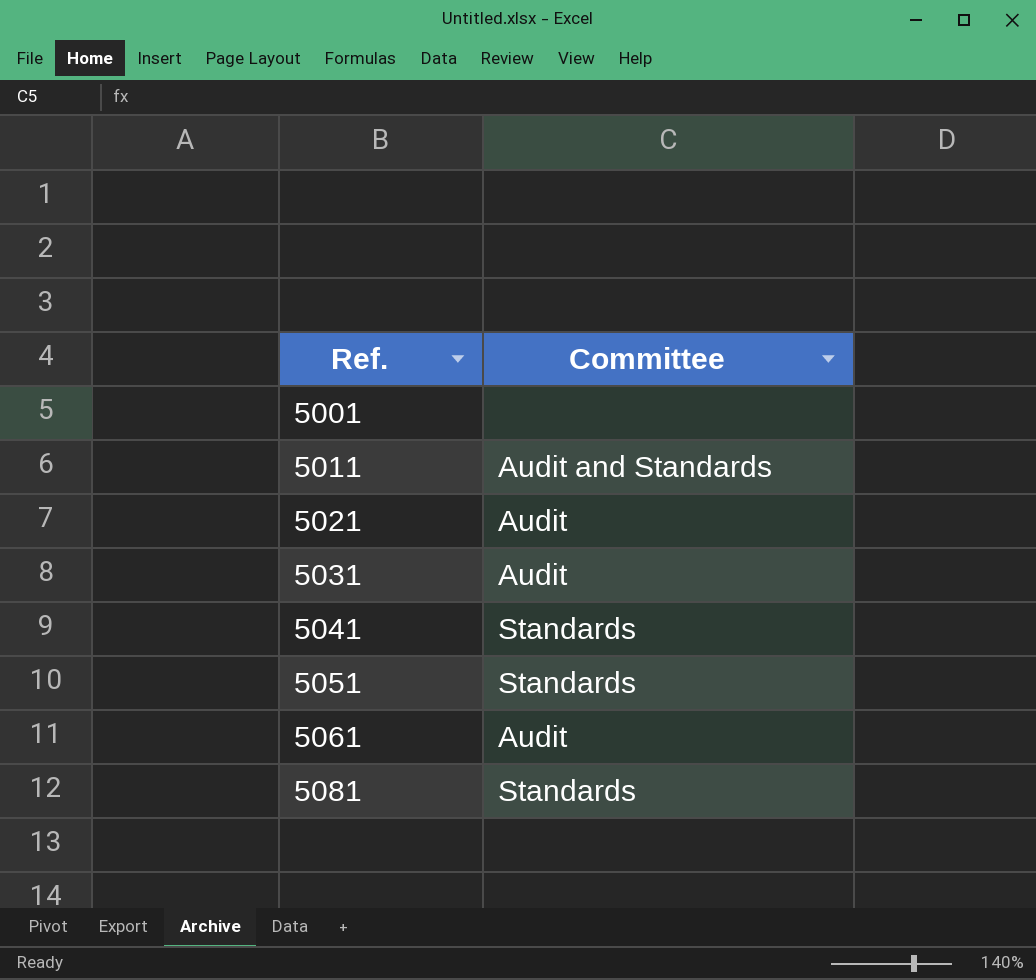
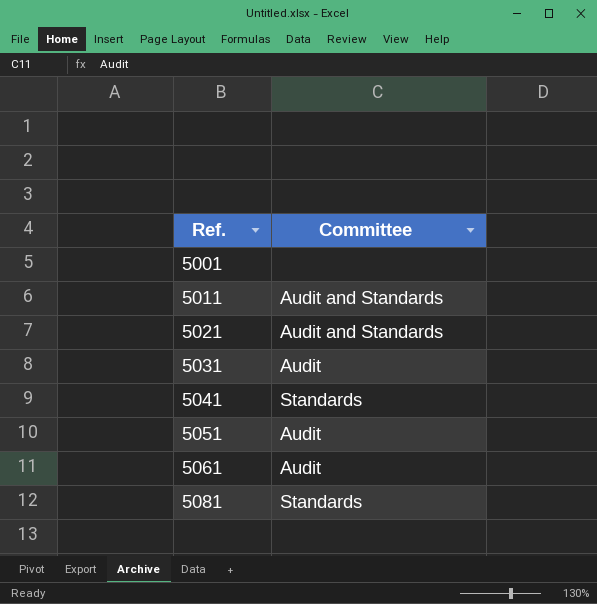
5021 | Committee: Audit -> Audit and Standards
5051 | Committee: Standards -> Audit

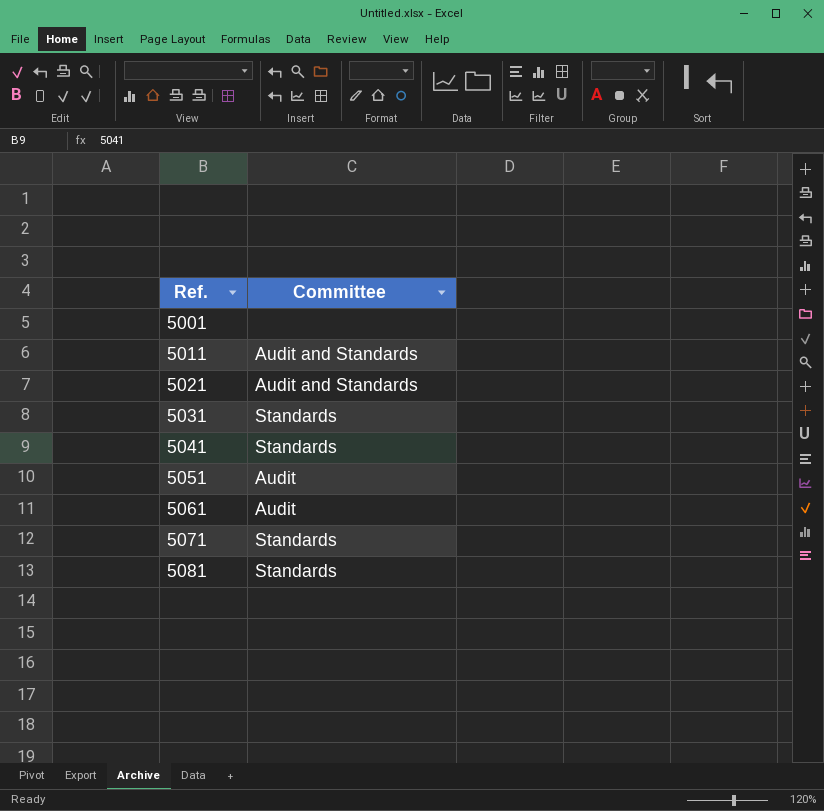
5031 | Committee: Audit -> Standards
row 5071: none -> Standards

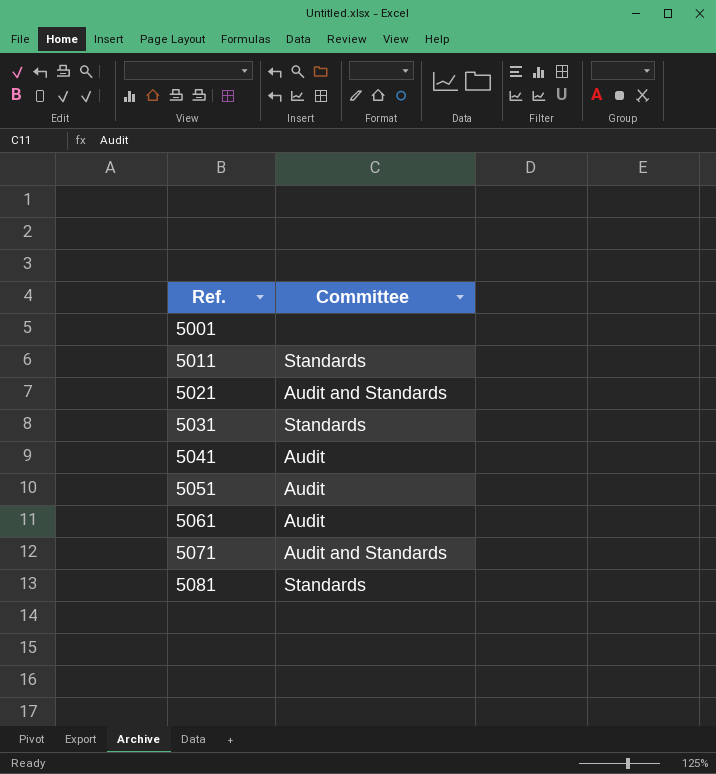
5011 | Committee: Audit and Standards -> Standards
5041 | Committee: Standards -> Audit
5071 | Committee: Standards -> Audit and Standards

